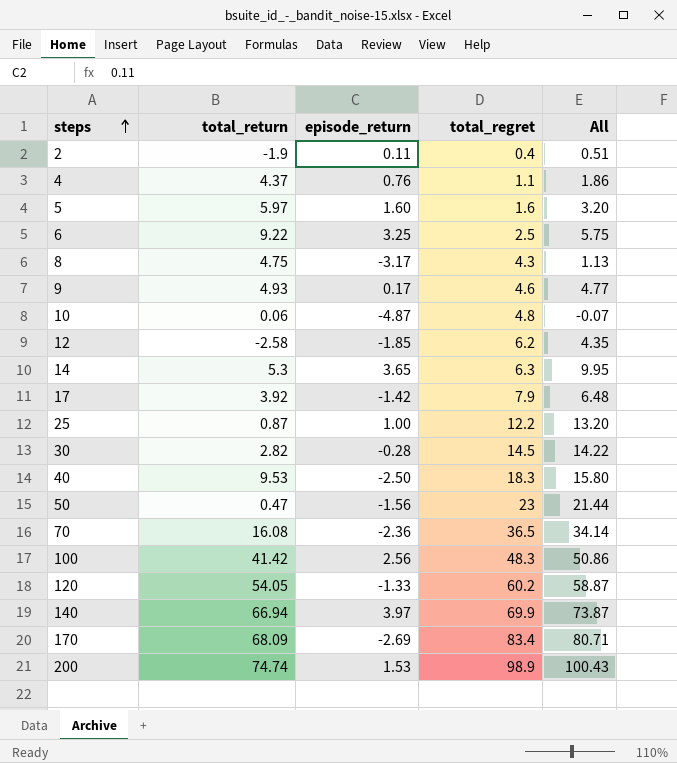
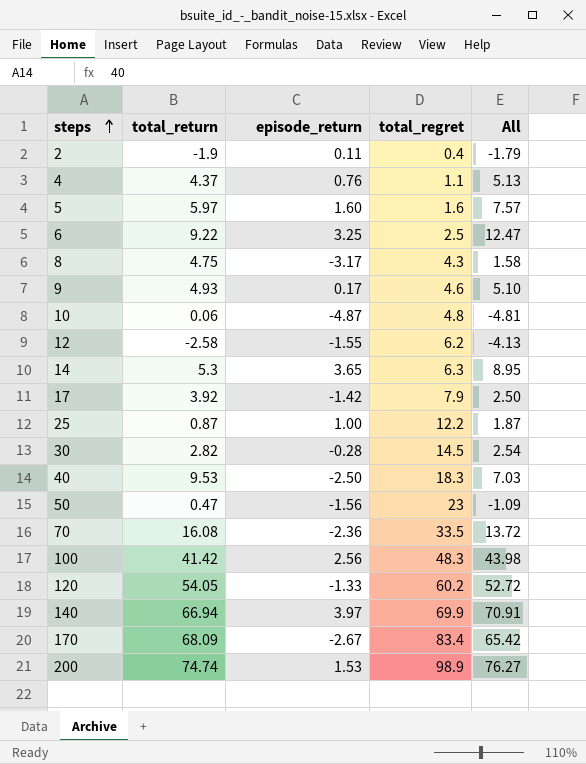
column All | formula: [episode_return] + [total_regret] -> [total_return] + [episode_return]
12 | episode_return: -1.85 -> -1.55
70 | total_regret: 36.5 -> 33.5
170 | episode_return: -2.69 -> -2.67

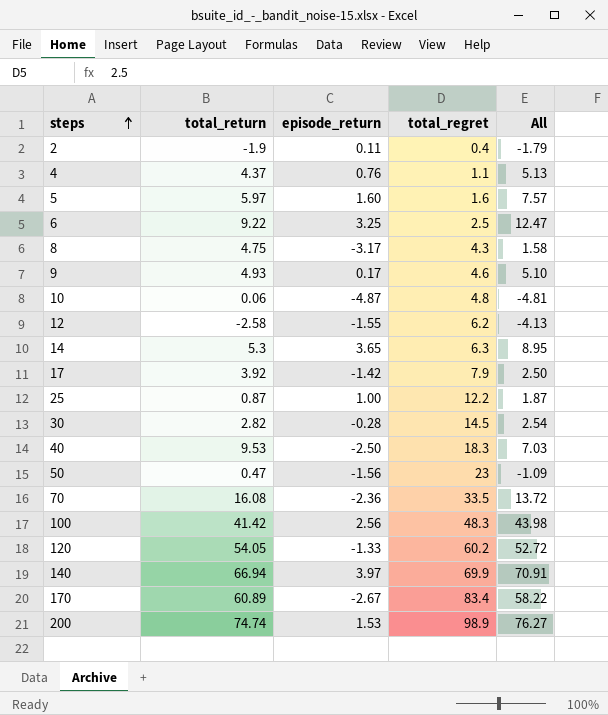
170 | total_return: 68.09 -> 60.89
170 | All: 65.42 -> 58.22

